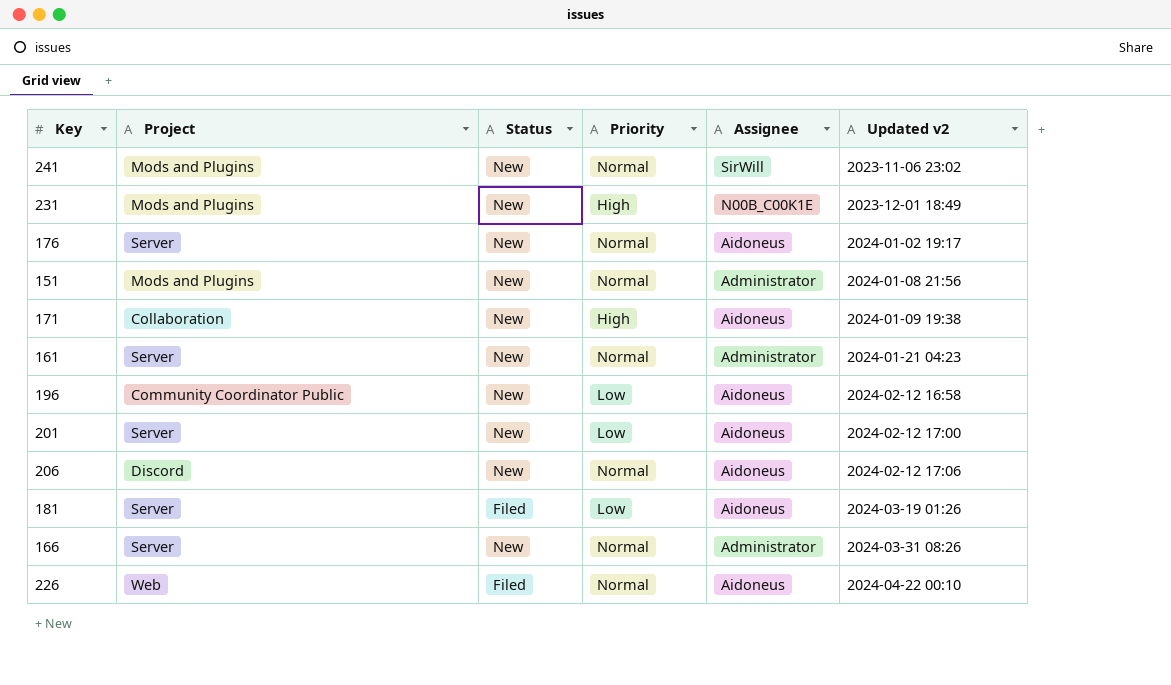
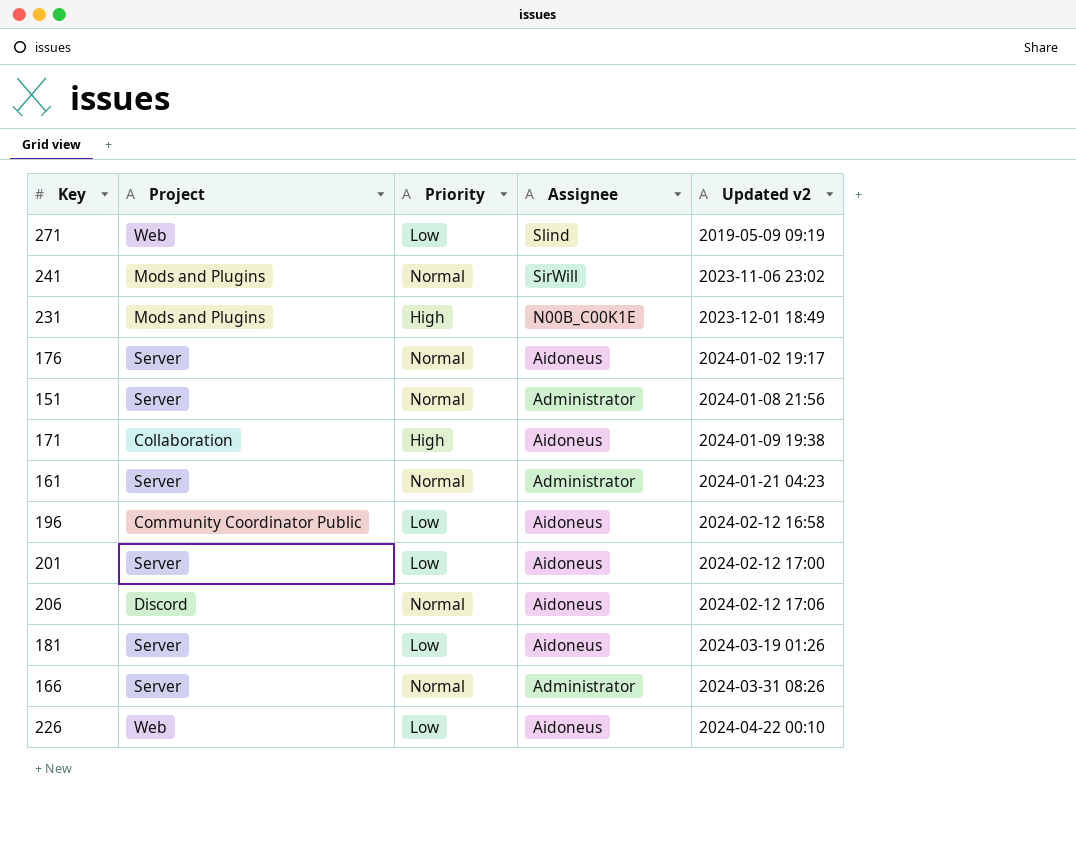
column Status | position: 3 -> none
row 271: none -> Web | Low | Slind | 2019-05-09 09:19
151 | Project: Mods and Plugins -> Server
226 | Priority: Normal -> Low

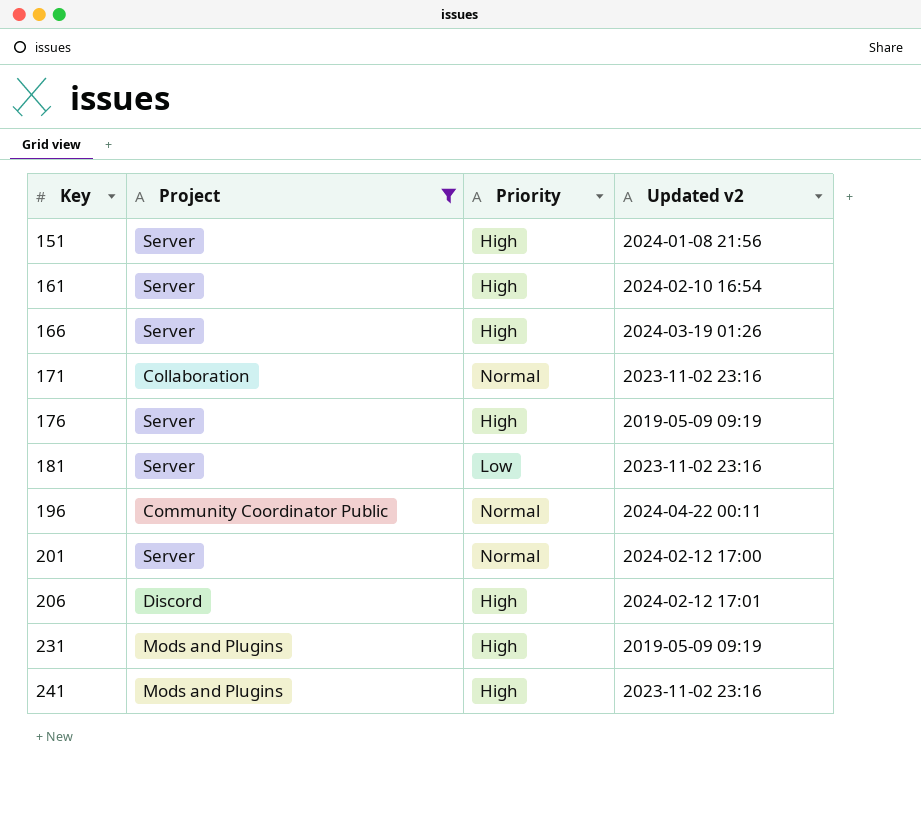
filter: none -> Project != Web
row order: Updated v2 ascending -> Key ascending
column Assignee | position: 4 -> none
151 | Priority: Normal -> High
161 | Priority: Normal -> High
161 | Updated v2: 2024-01-21 04:23 -> 2024-02-10 16:54
166 | Priority: Normal -> High
166 | Updated v2: 2024-03-31 08:26 -> 2024-03-19 01:26
171 | Priority: High -> Normal
171 | Updated v2: 2024-01-09 19:38 -> 2023-11-02 23:16
176 | Priority: Normal -> High
176 | Updated v2: 2024-01-02 19:17 -> 2019-05-09 09:19
181 | Updated v2: 2024-03-19 01:26 -> 2023-11-02 23:16
196 | Priority: Low -> Normal
196 | Updated v2: 2024-02-12 16:58 -> 2024-04-22 00:11
201 | Priority: Low -> Normal
206 | Priority: Normal -> High
206 | Updated v2: 2024-02-12 17:06 -> 2024-02-12 17:01
231 | Updated v2: 2023-12-01 18:49 -> 2019-05-09 09:19
241 | Priority: Normal -> High
241 | Updated v2: 2023-11-06 23:02 -> 2023-11-02 23:16

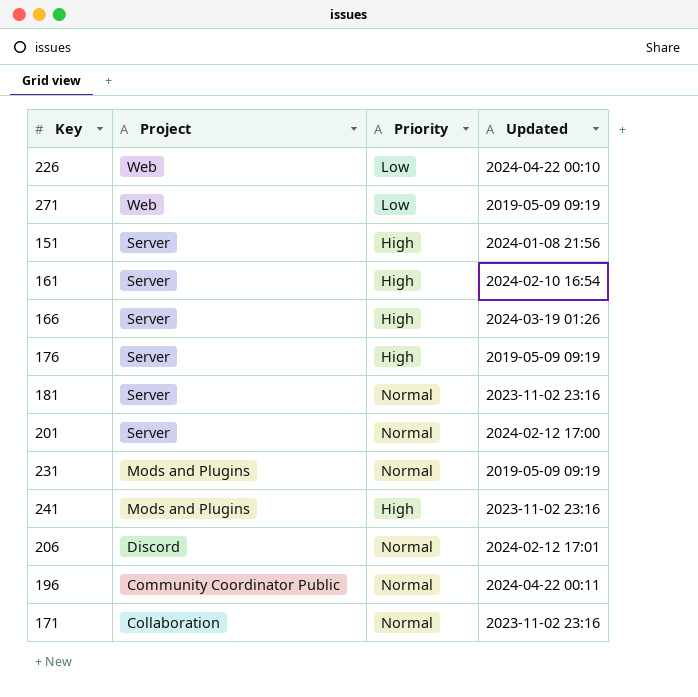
filter: Project != Web -> none
row order: Key ascending -> Project descending
column name: Updated v2 -> Updated
181 | Priority: Low -> Normal
231 | Priority: High -> Normal
206 | Priority: High -> Normal

